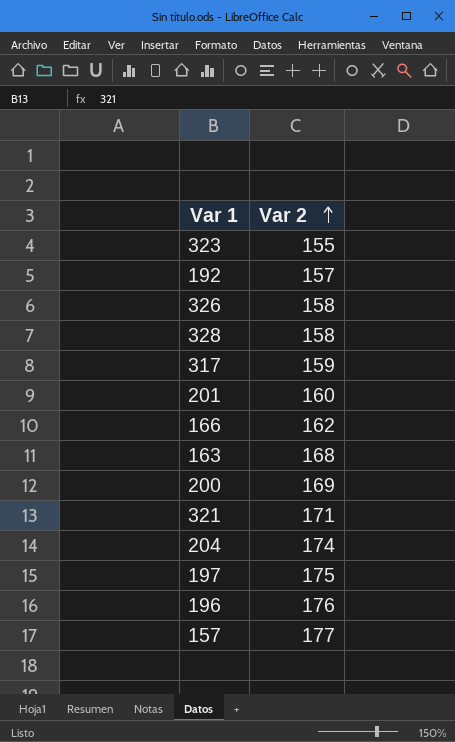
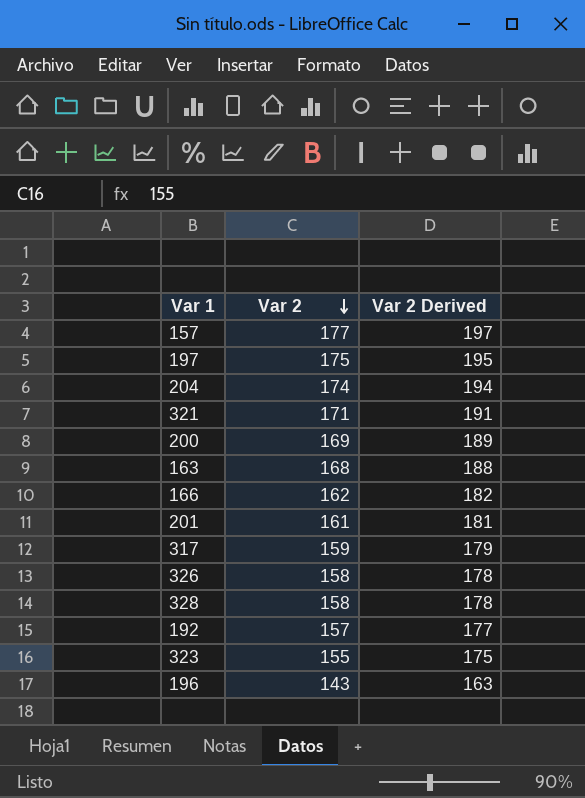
row order: Var 2 ascending -> Var 2 descending
column Var 2 Derived | formula: none -> [Var 2] + 20
201 | Var 2: 160 -> 161
196 | Var 2: 176 -> 143

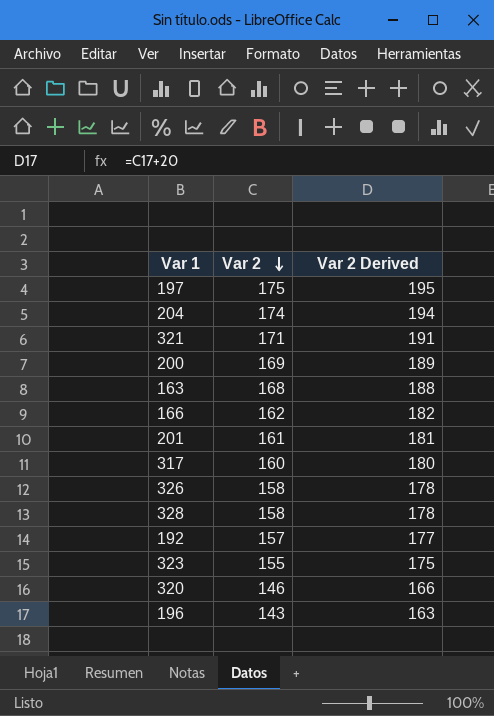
row 157: 177 | 197 -> none
317 | Var 2: 159 -> 160
317 | Var 2 Derived: 179 -> 180
row 320: none -> 146 | 166

